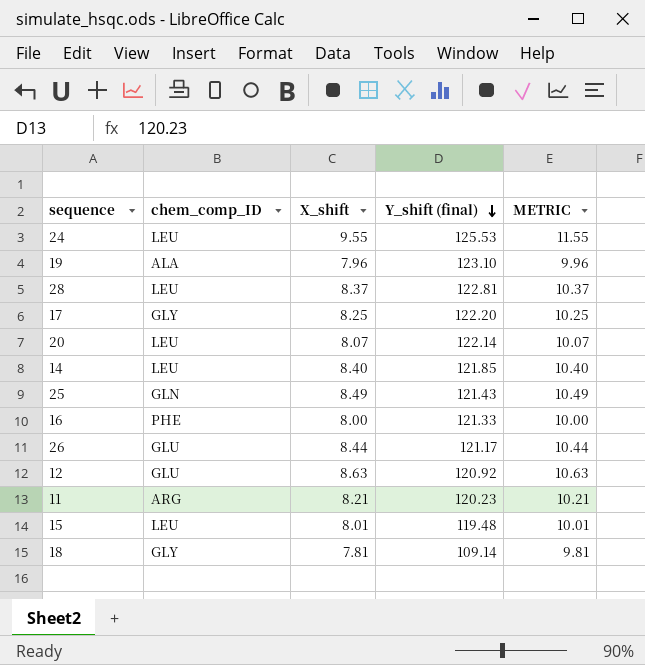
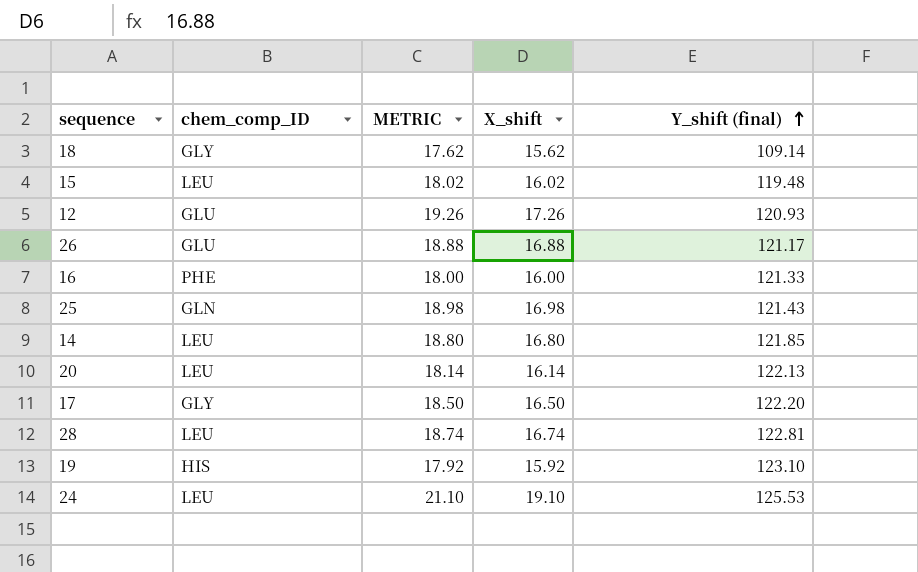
row order: Y_shift (final) descending -> Y_shift (final) ascending
column METRIC | position: 5 -> 3
row 11: ARG | 8.21 | 120.23 | 10.21 -> none
18 | METRIC: 9.81 -> 17.62
18 | X_shift: 7.81 -> 15.62
15 | METRIC: 10.01 -> 18.02
15 | X_shift: 8.01 -> 16.02
12 | METRIC: 10.63 -> 19.26
12 | X_shift: 8.63 -> 17.26
12 | Y_shift (final): 120.92 -> 120.93
26 | METRIC: 10.44 -> 18.88
26 | X_shift: 8.44 -> 16.88
16 | METRIC: 10.00 -> 18.00
16 | X_shift: 8.00 -> 16.00
25 | METRIC: 10.49 -> 18.98
25 | X_shift: 8.49 -> 16.98
14 | METRIC: 10.40 -> 18.80
14 | X_shift: 8.40 -> 16.80
20 | METRIC: 10.07 -> 18.14
20 | X_shift: 8.07 -> 16.14
20 | Y_shift (final): 122.14 -> 122.13
17 | METRIC: 10.25 -> 18.50
17 | X_shift: 8.25 -> 16.50
28 | METRIC: 10.37 -> 18.74
28 | X_shift: 8.37 -> 16.74
19 | chem_comp_ID: ALA -> HIS
19 | METRIC: 9.96 -> 17.92
19 | X_shift: 7.96 -> 15.92
24 | METRIC: 11.55 -> 21.10
24 | X_shift: 9.55 -> 19.10

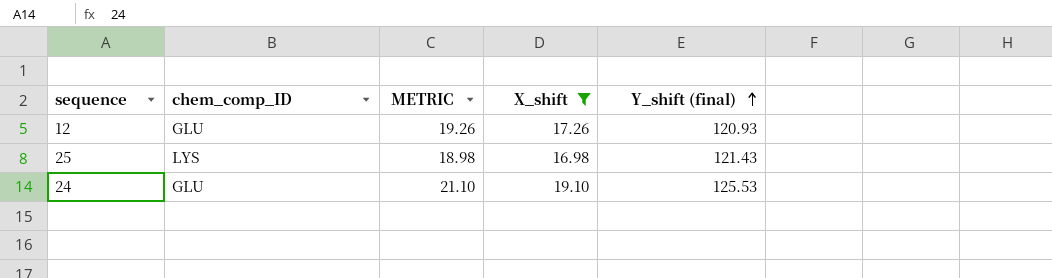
filter: none -> X_shift >= 16.98
25 | chem_comp_ID: GLN -> LYS
24 | chem_comp_ID: LEU -> GLU

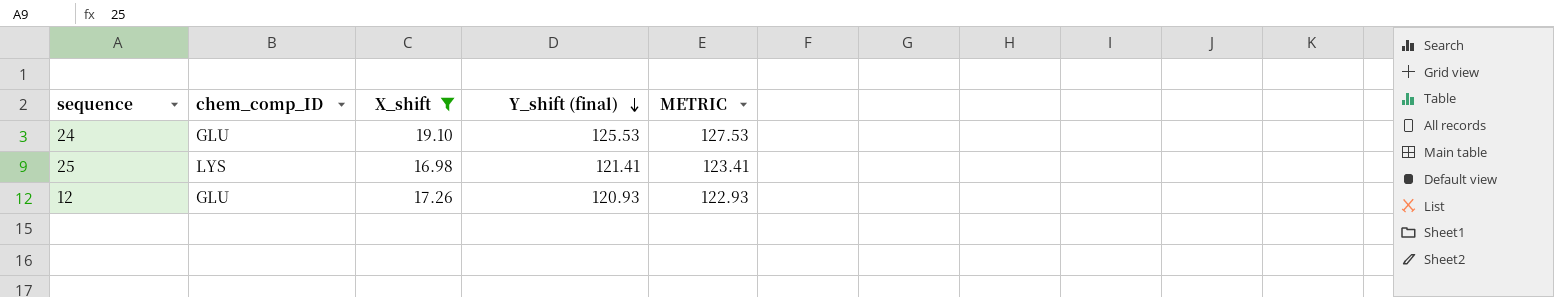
row order: Y_shift (final) ascending -> Y_shift (final) descending
column METRIC | formula: [X_shift] + 2 -> [Y_shift (final)] + 2
column METRIC | position: 3 -> 5
25 | Y_shift (final): 121.43 -> 121.41

